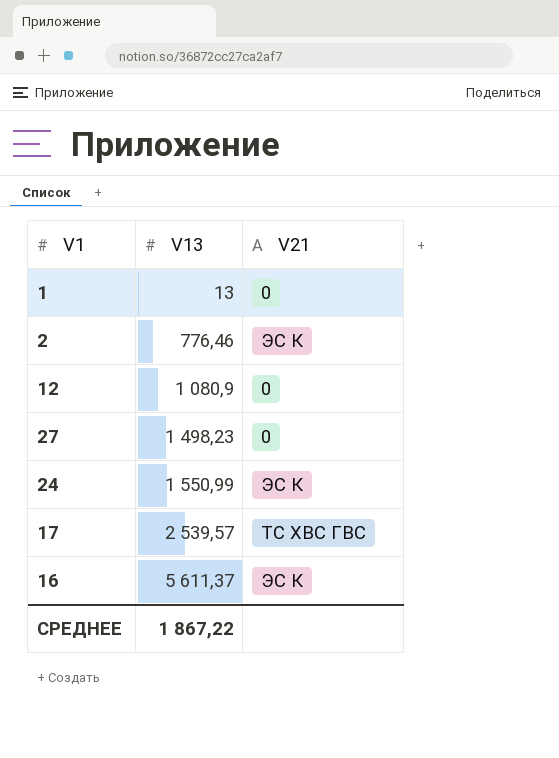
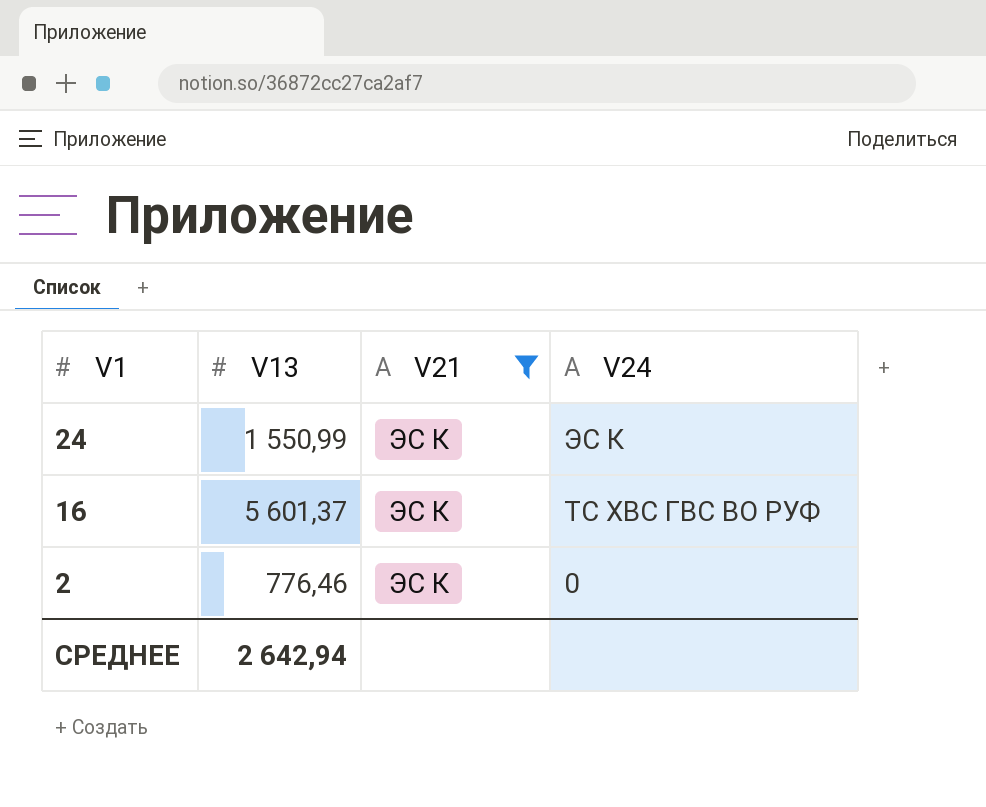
filter: none -> V21 = ЭС К
row order: V13 ascending -> V1 descending
column V24 | position: none -> 4
16 | V13: 5 611,37 -> 5 601,37
СРЕДНЕЕ | V13: 1 867,22 -> 2 642,94

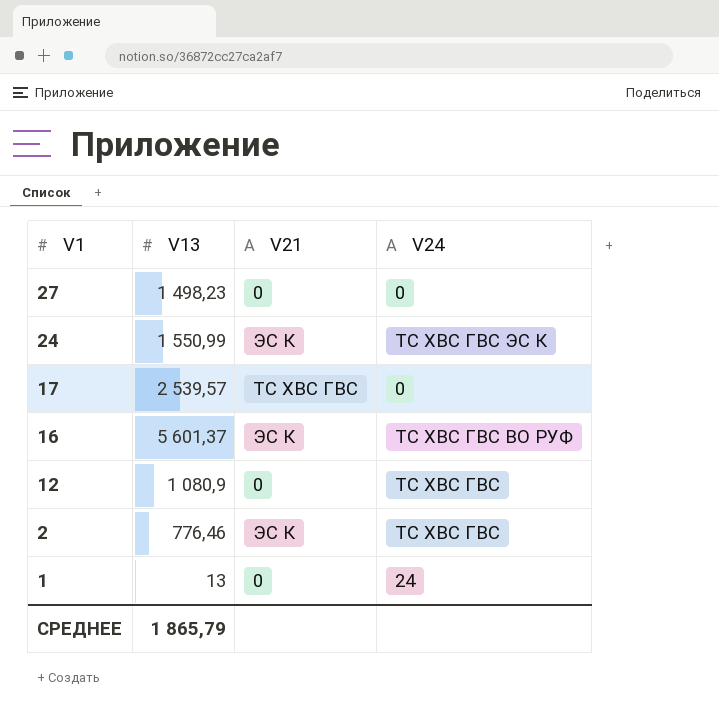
filter: V21 = ЭС К -> none
24 | V24: ЭС К -> ТС ХВС ГВС ЭС К
2 | V24: 0 -> ТС ХВС ГВС
СРЕДНЕЕ | V13: 2 642,94 -> 1 865,79

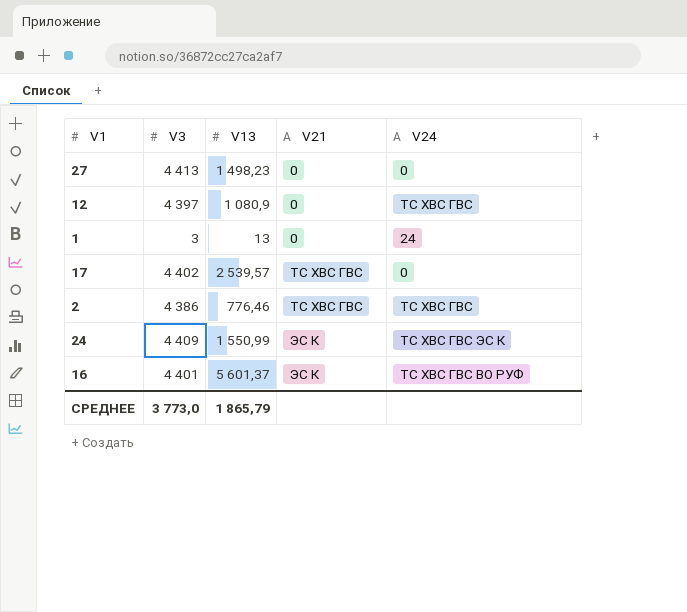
row order: V1 descending -> V21 ascending
column V3 | position: none -> 2
2 | V21: ЭС К -> ТС ХВС ГВС

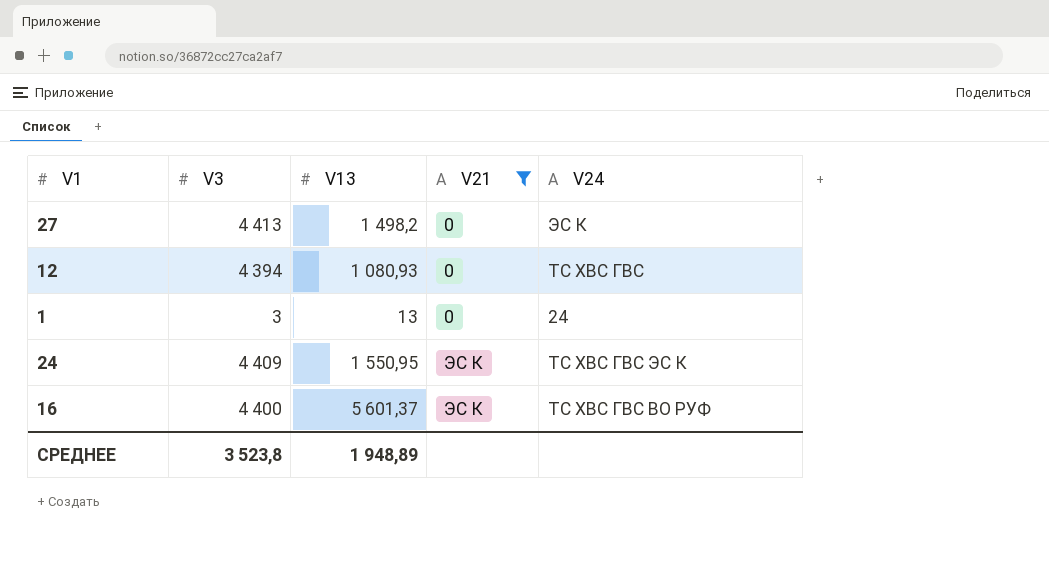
filter: none -> V21 != ТС ХВС ГВС
27 | V13: 1 498,23 -> 1 498,2
27 | V24: 0 -> ЭС К
12 | V3: 4 397 -> 4 394
12 | V13: 1 080,9 -> 1 080,93
24 | V13: 1 550,99 -> 1 550,95
16 | V3: 4 401 -> 4 400
СРЕДНЕЕ | V3: 3 773,0 -> 3 523,8
СРЕДНЕЕ | V13: 1 865,79 -> 1 948,89

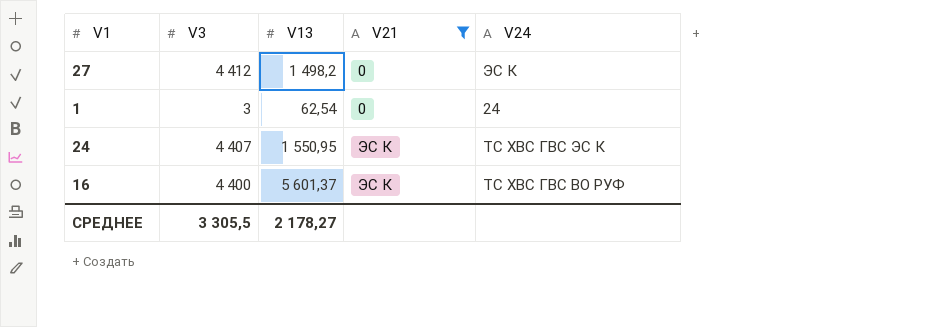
row 12: 4 394 | 1 080,93 | 0 | ТС ХВС ГВС -> none
27 | V3: 4 413 -> 4 412
1 | V13: 13 -> 62,54
24 | V3: 4 409 -> 4 407
СРЕДНЕЕ | V3: 3 523,8 -> 3 305,5
СРЕДНЕЕ | V13: 1 948,89 -> 2 178,27

